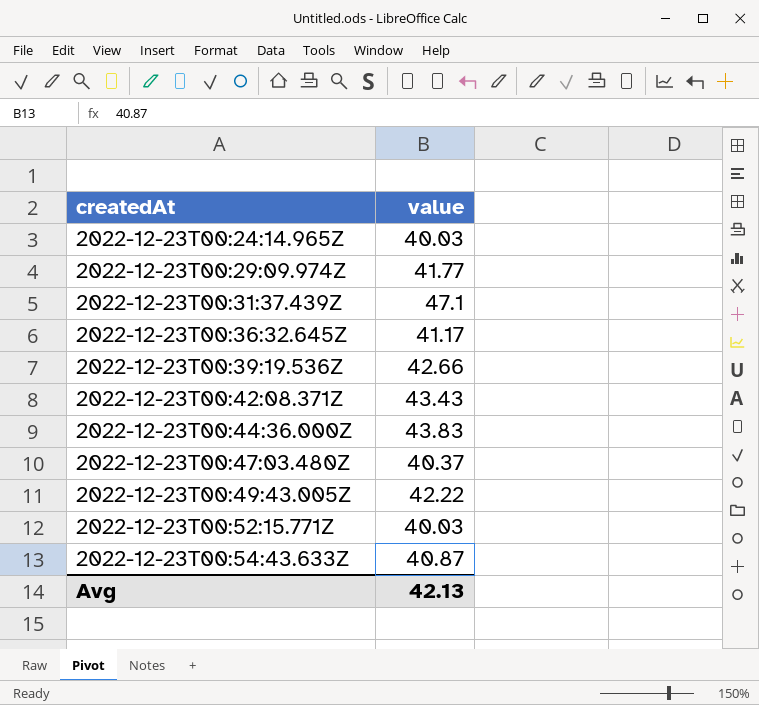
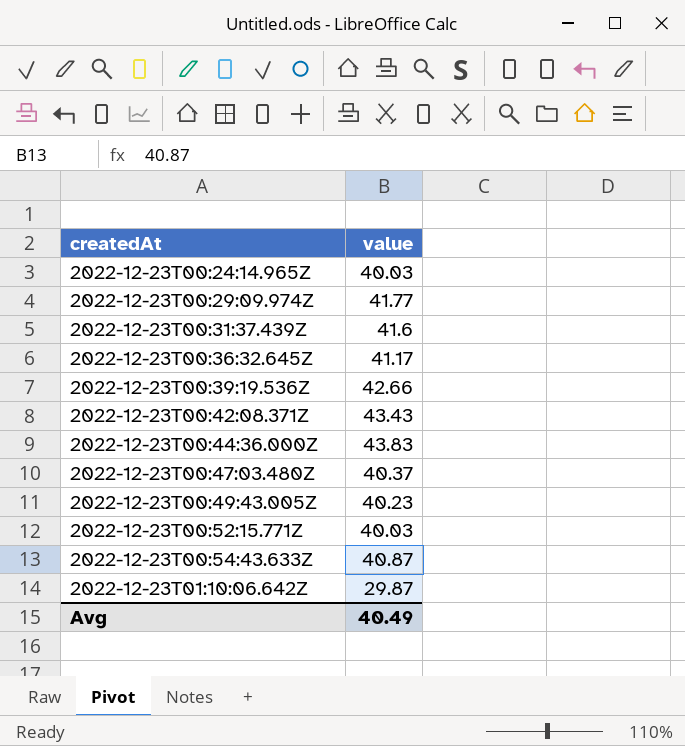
2022-12-23T00:31:37.439Z | value: 47.1 -> 41.6
2022-12-23T00:49:43.005Z | value: 42.22 -> 40.23
row 2022-12-23T01:10:06.642Z: none -> 29.87
Avg | value: 42.13 -> 40.49

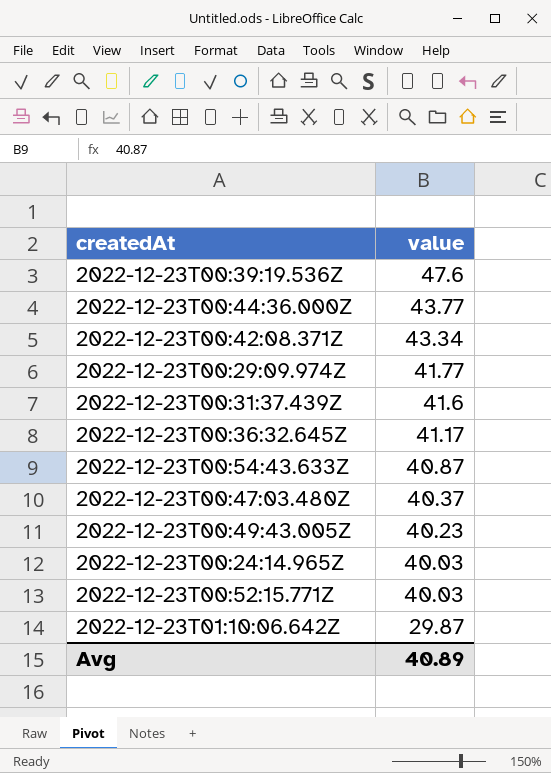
row order: createdAt ascending -> value descending
2022-12-23T00:39:19.536Z | value: 42.66 -> 47.6
2022-12-23T00:44:36.000Z | value: 43.83 -> 43.77
2022-12-23T00:42:08.371Z | value: 43.43 -> 43.34
Avg | value: 40.49 -> 40.89

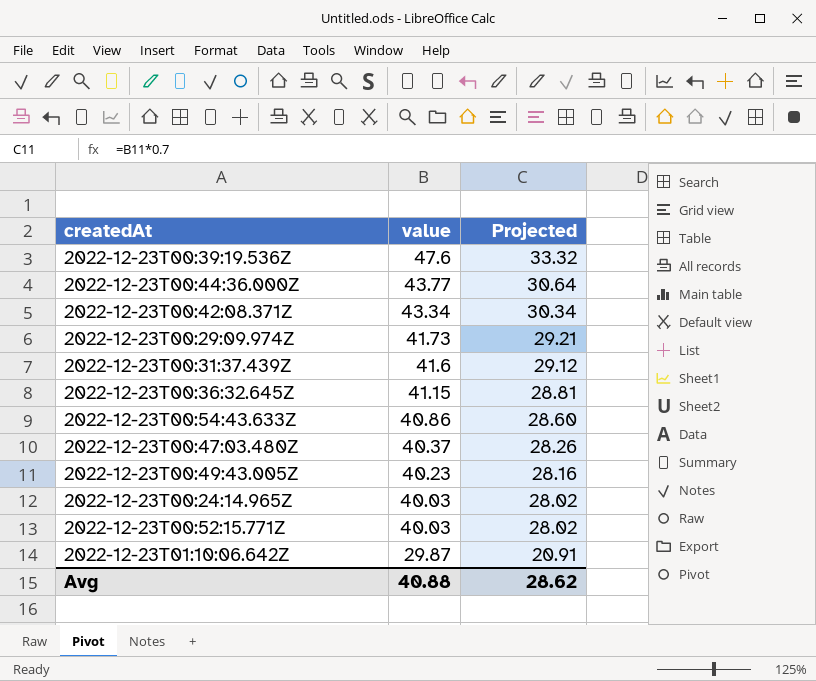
column Projected | formula: none -> [value] * 0.7
2022-12-23T00:29:09.974Z | value: 41.77 -> 41.73
2022-12-23T00:36:32.645Z | value: 41.17 -> 41.15
2022-12-23T00:54:43.633Z | value: 40.87 -> 40.86
Avg | value: 40.89 -> 40.88

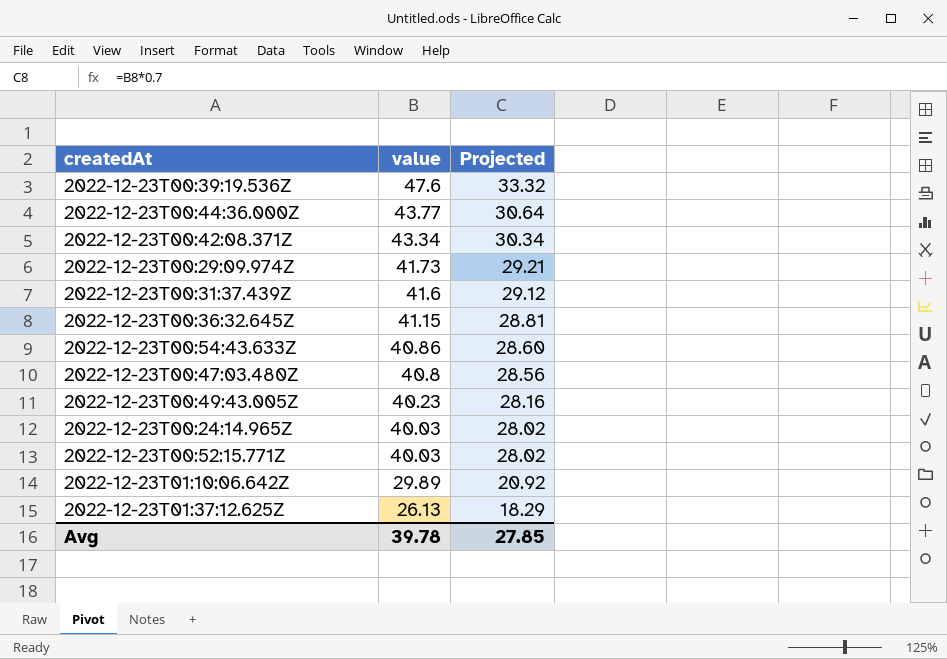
2022-12-23T00:47:03.480Z | value: 40.37 -> 40.8
2022-12-23T00:47:03.480Z | Projected: 28.26 -> 28.56
2022-12-23T01:10:06.642Z | value: 29.87 -> 29.89
2022-12-23T01:10:06.642Z | Projected: 20.91 -> 20.92
row 2022-12-23T01:37:12.625Z: none -> 26.13 | 18.29
Avg | value: 40.88 -> 39.78
Avg | Projected: 28.62 -> 27.85

